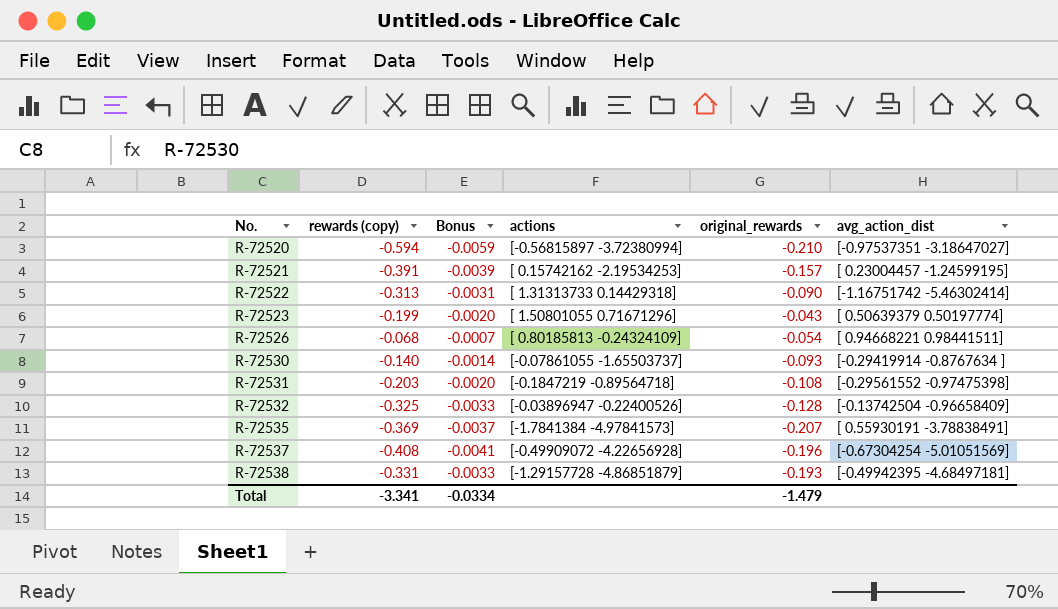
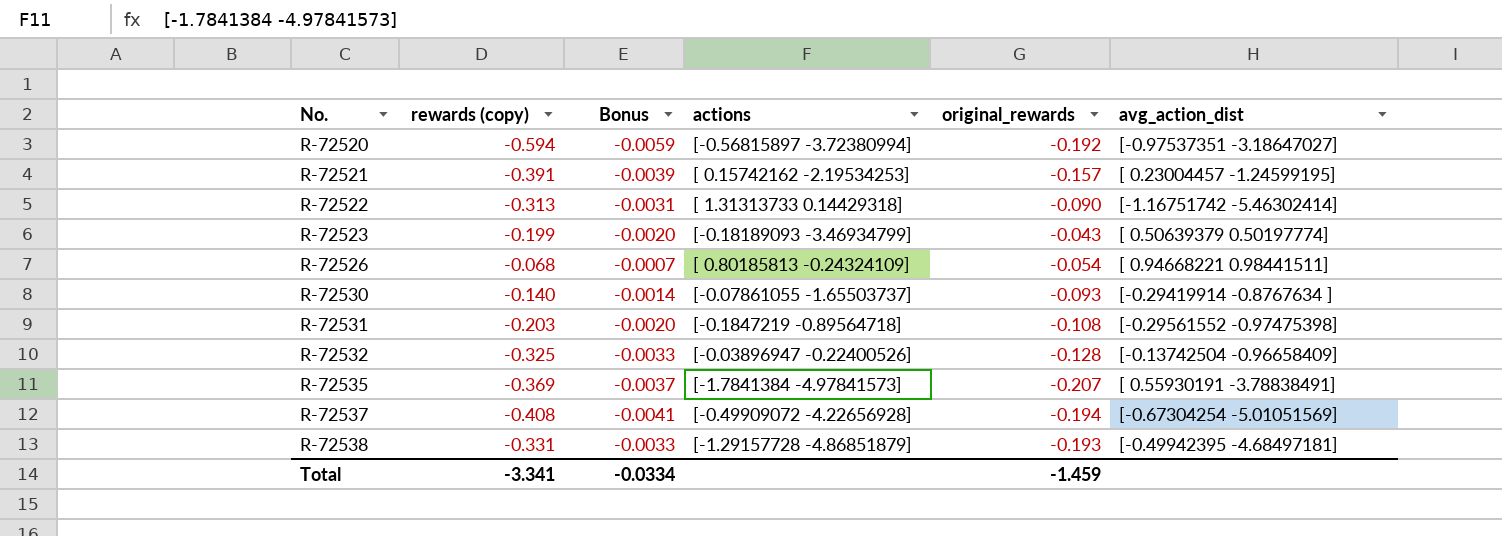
R-72520 | original_rewards: -0.210 -> -0.192
R-72523 | actions: [ 1.50801055 0.71671296] -> [-0.18189093 -3.46934799]
R-72537 | original_rewards: -0.196 -> -0.194
Total | original_rewards: -1.479 -> -1.459

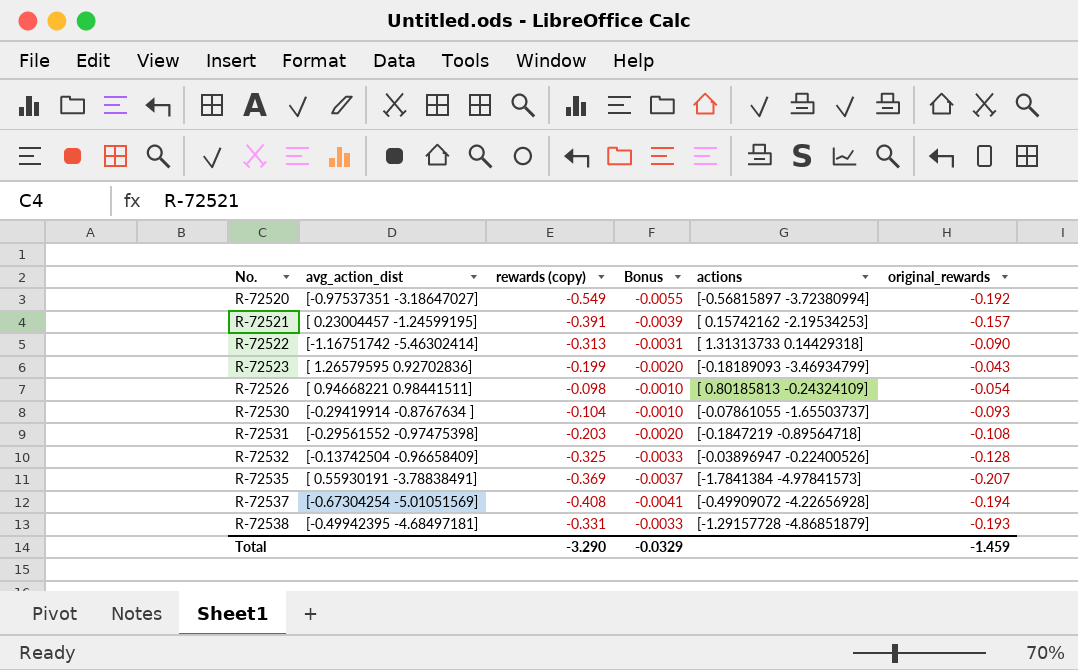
column avg_action_dist | position: 6 -> 2
R-72520 | rewards (copy): -0.594 -> -0.549
R-72520 | Bonus: -0.0059 -> -0.0055
R-72523 | avg_action_dist: [ 0.50639379 0.50197774] -> [ 1.26579595 0.92702836]
R-72526 | rewards (copy): -0.068 -> -0.098
R-72526 | Bonus: -0.0007 -> -0.0010
R-72530 | rewards (copy): -0.140 -> -0.104
R-72530 | Bonus: -0.0014 -> -0.0010
Total | rewards (copy): -3.341 -> -3.290
Total | Bonus: -0.0334 -> -0.0329

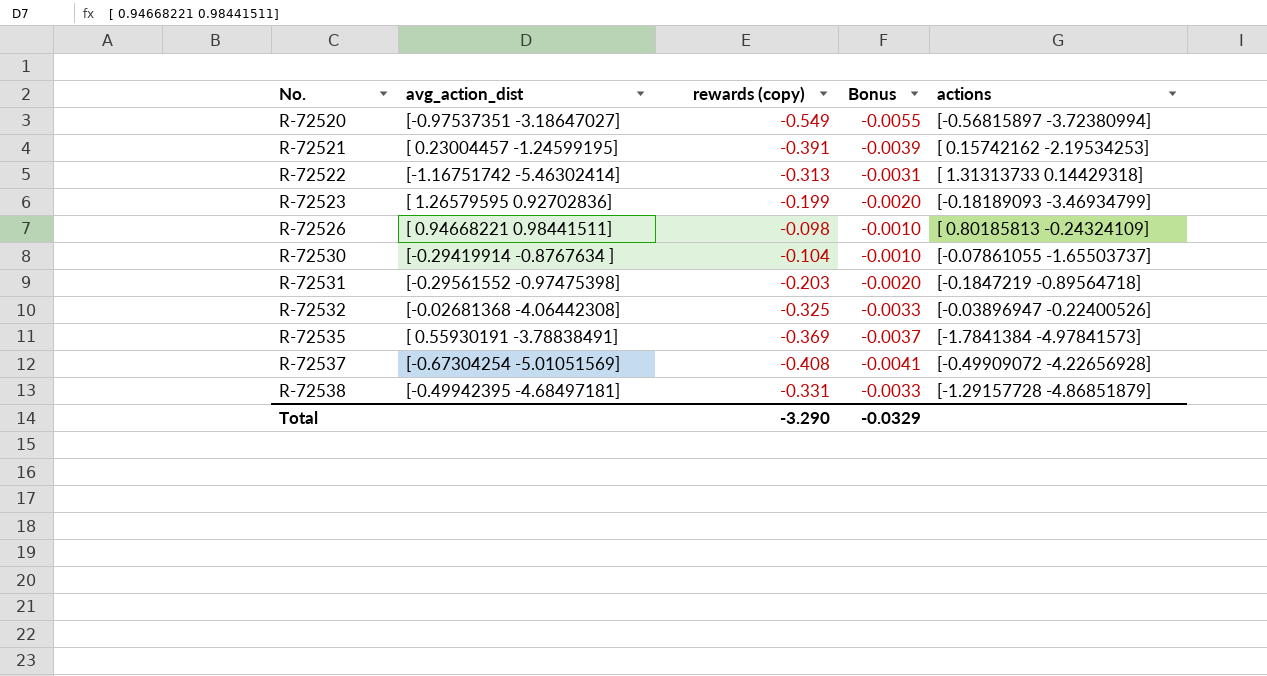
column original_rewards | position: 6 -> none
R-72532 | avg_action_dist: [-0.13742504 -0.96658409] -> [-0.02681368 -4.06442308]

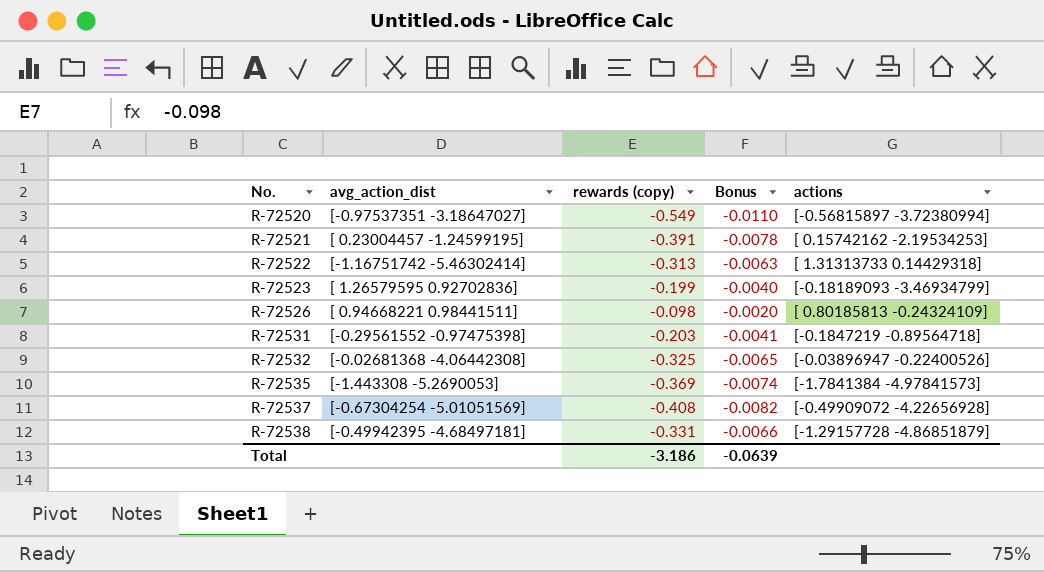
column Bonus | formula: [rewards (copy)] * 0.01 -> [rewards (copy)] * 0.02
row R-72530: [-0.29419914 -0.8767634 ] | -0.104 | -0.0010 | [-0.07861055 -1.65503737] -> none
R-72535 | avg_action_dist: [ 0.55930191 -3.78838491] -> [-1.443308 -5.2690053]
Total | rewards (copy): -3.290 -> -3.186
Total | Bonus: -0.0329 -> -0.0639

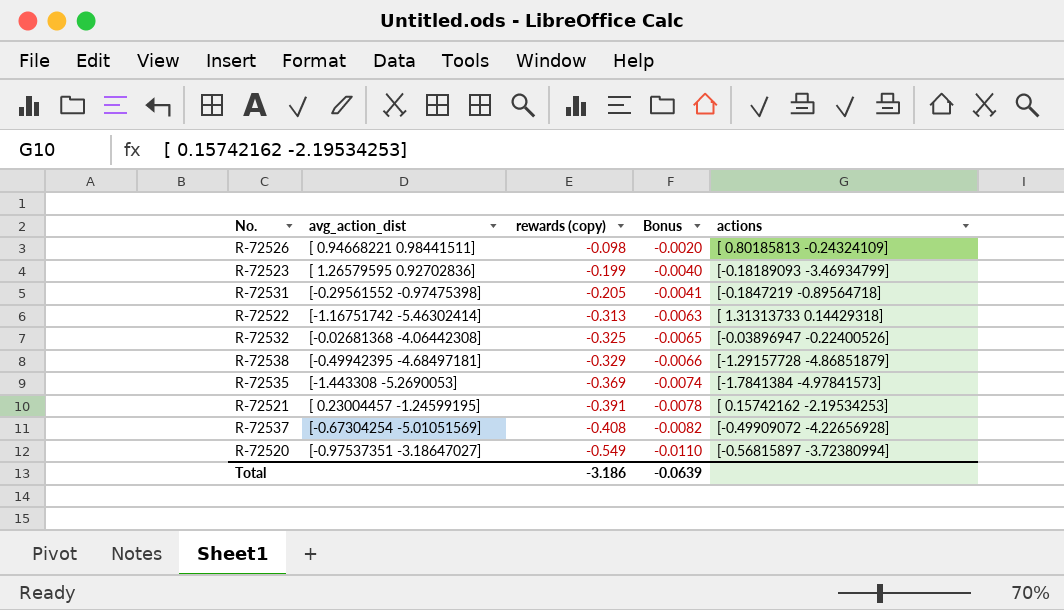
row order: No. ascending -> rewards (copy) descending
R-72531 | rewards (copy): -0.203 -> -0.205
R-72538 | rewards (copy): -0.331 -> -0.329

